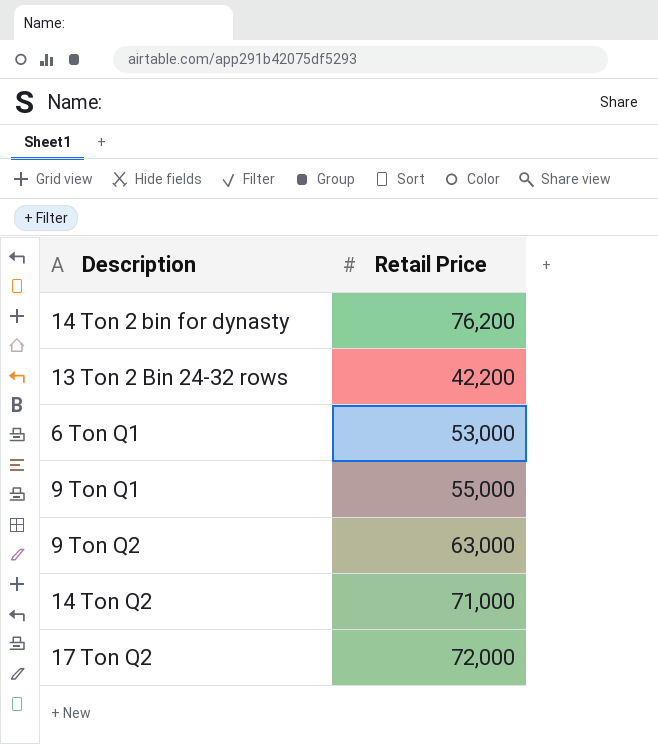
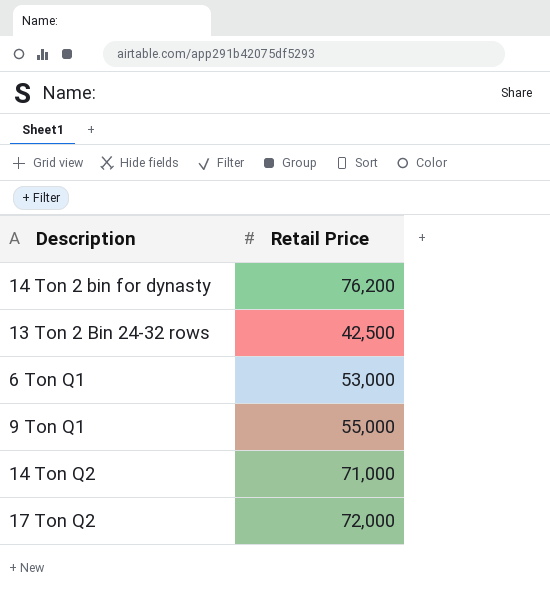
row 9 Ton Q2: 63,000 -> none
13 Ton 2 Bin 24-32 rows | Retail Price: 42,200 -> 42,500

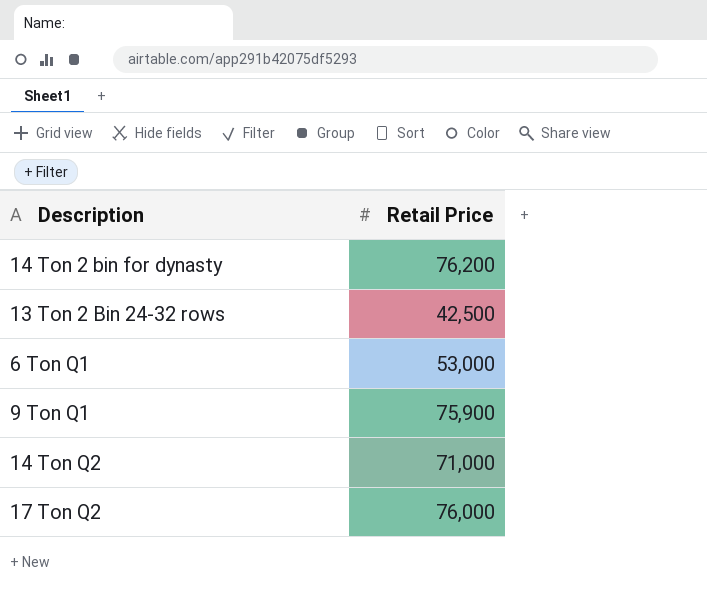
9 Ton Q1 | Retail Price: 55,000 -> 75,900
17 Ton Q2 | Retail Price: 72,000 -> 76,000

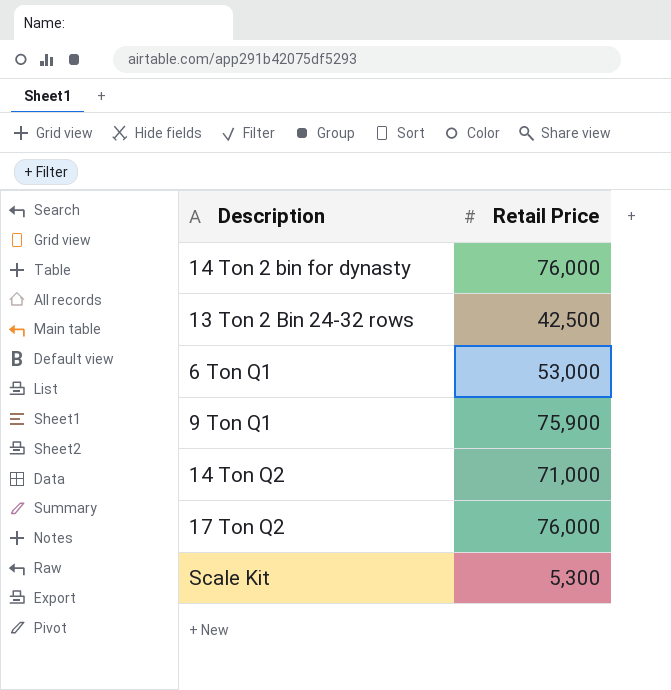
14 Ton 2 bin for dynasty | Retail Price: 76,200 -> 76,000
row Scale Kit: none -> 5,300

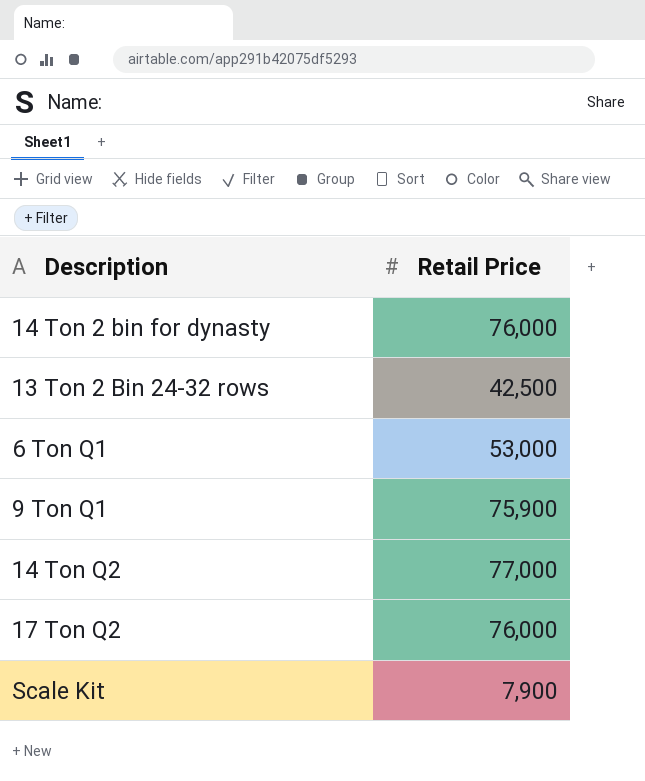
14 Ton Q2 | Retail Price: 71,000 -> 77,000
Scale Kit | Retail Price: 5,300 -> 7,900

